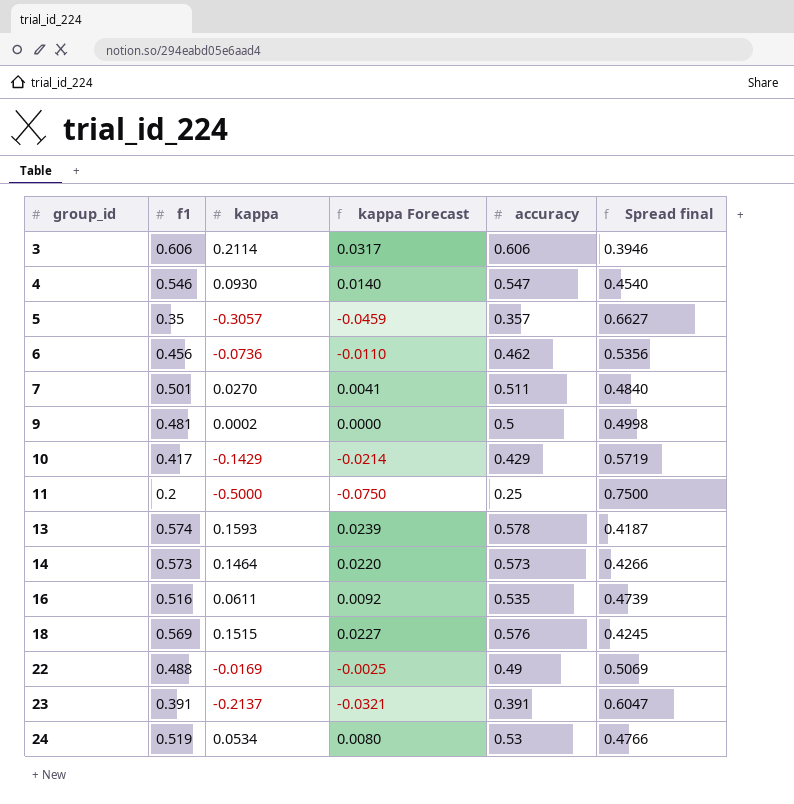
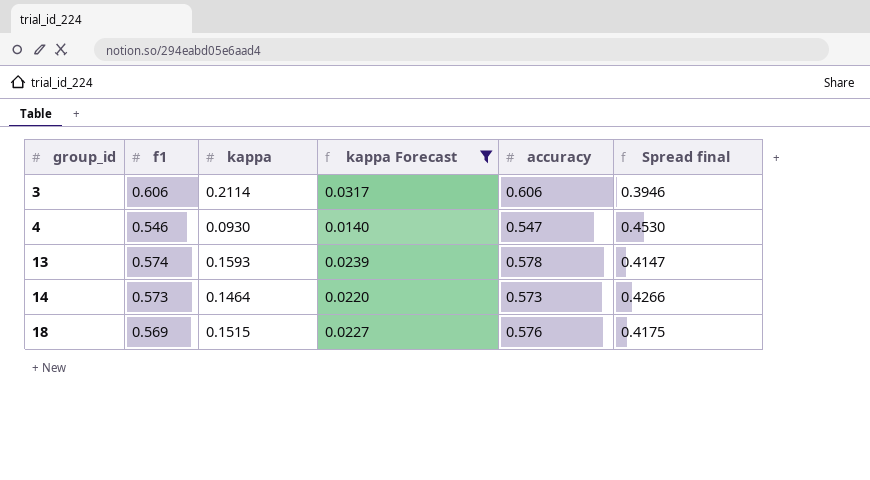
filter: none -> kappa Forecast >= 0.0140
column Spread final | formula: [accuracy] - [kappa] -> [f1] - [kappa]

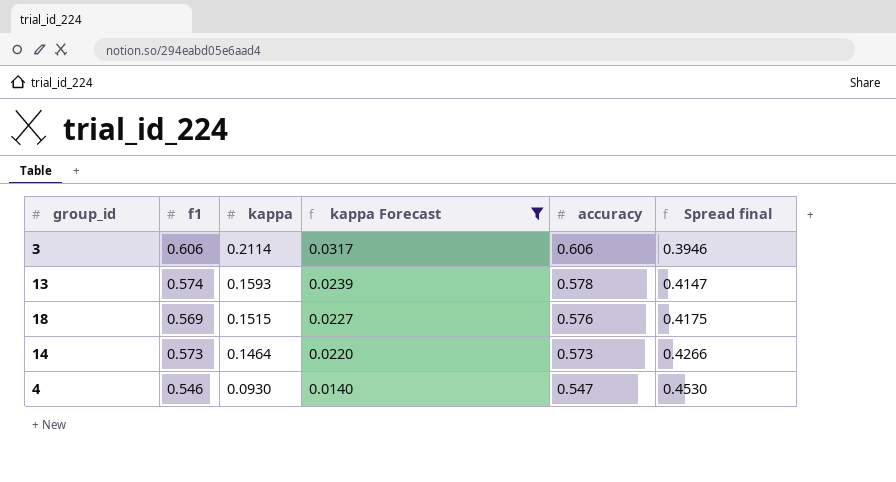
row order: group_id ascending -> kappa descending

